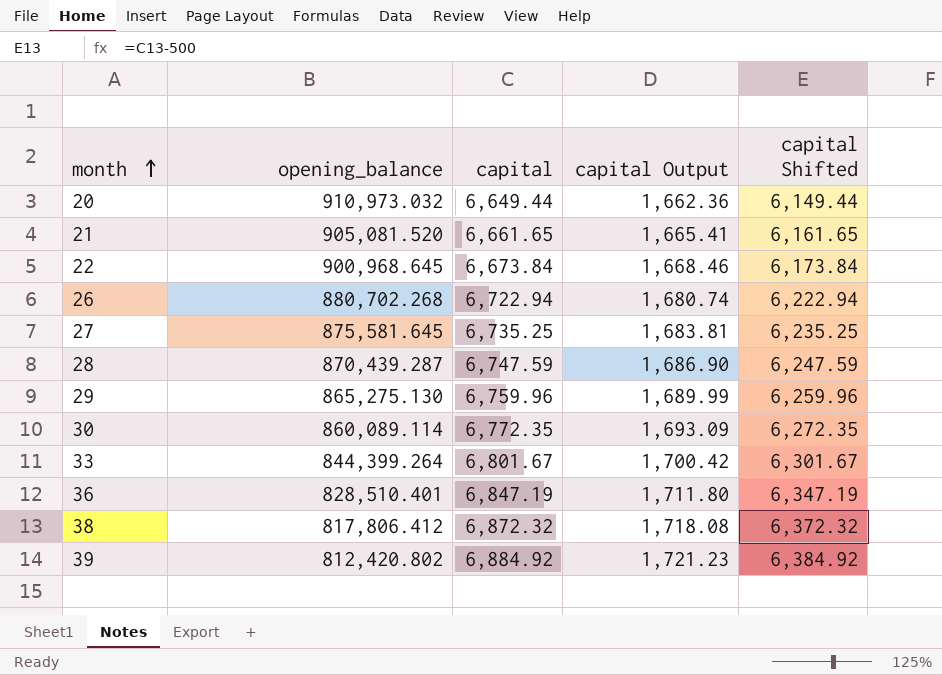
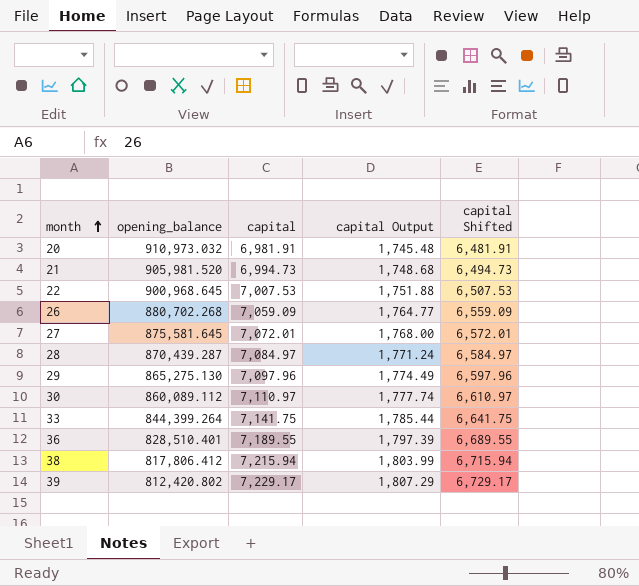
20 | capital: 6,649.44 -> 6,981.91
20 | capital Output: 1,662.36 -> 1,745.48
20 | capital Shifted: 6,149.44 -> 6,481.91
21 | opening_balance: 905,081.520 -> 905,981.520
21 | capital: 6,661.65 -> 6,994.73
21 | capital Output: 1,665.41 -> 1,748.68
21 | capital Shifted: 6,161.65 -> 6,494.73
22 | capital: 6,673.84 -> 7,007.53
22 | capital Output: 1,668.46 -> 1,751.88
22 | capital Shifted: 6,173.84 -> 6,507.53
26 | capital: 6,722.94 -> 7,059.09
26 | capital Output: 1,680.74 -> 1,764.77
26 | capital Shifted: 6,222.94 -> 6,559.09
27 | capital: 6,735.25 -> 7,072.01
27 | capital Output: 1,683.81 -> 1,768.00
27 | capital Shifted: 6,235.25 -> 6,572.01
28 | capital: 6,747.59 -> 7,084.97
28 | capital Output: 1,686.90 -> 1,771.24
28 | capital Shifted: 6,247.59 -> 6,584.97
29 | capital: 6,759.96 -> 7,097.96
29 | capital Output: 1,689.99 -> 1,774.49
29 | capital Shifted: 6,259.96 -> 6,597.96
30 | opening_balance: 860,089.114 -> 860,089.112
30 | capital: 6,772.35 -> 7,110.97
30 | capital Output: 1,693.09 -> 1,777.74
30 | capital Shifted: 6,272.35 -> 6,610.97
33 | capital: 6,801.67 -> 7,141.75
33 | capital Output: 1,700.42 -> 1,785.44
33 | capital Shifted: 6,301.67 -> 6,641.75
36 | capital: 6,847.19 -> 7,189.55
36 | capital Output: 1,711.80 -> 1,797.39
36 | capital Shifted: 6,347.19 -> 6,689.55
38 | capital: 6,872.32 -> 7,215.94
38 | capital Output: 1,718.08 -> 1,803.99
38 | capital Shifted: 6,372.32 -> 6,715.94
39 | capital: 6,884.92 -> 7,229.17
39 | capital Output: 1,721.23 -> 1,807.29
39 | capital Shifted: 6,384.92 -> 6,729.17

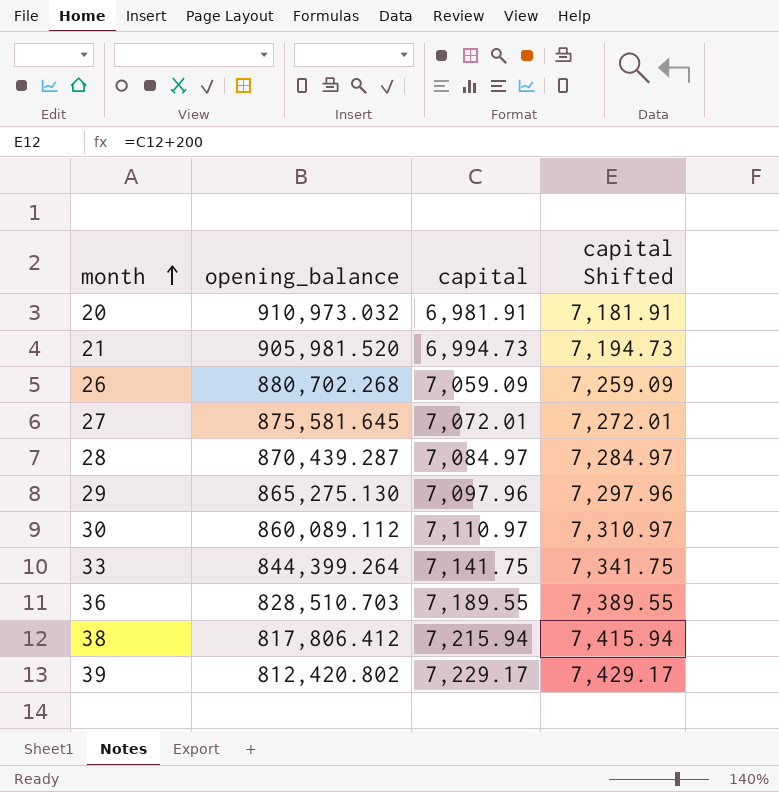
column capital Output | formula: [capital] * 0.25 -> none
column capital Shifted | formula: [capital] - 500 -> [capital] + 200
row 22: 900,968.645 | 7,007.53 | 1,751.88 | 6,507.53 -> none
36 | opening_balance: 828,510.401 -> 828,510.703

